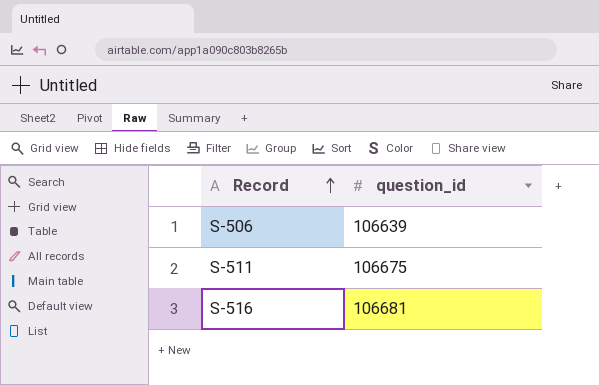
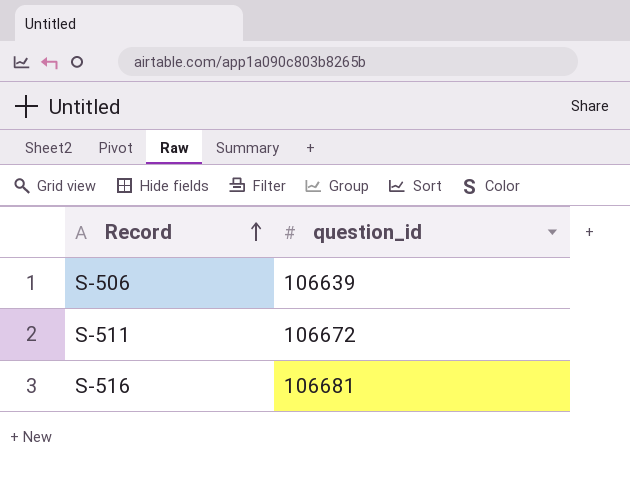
S-511 | question_id: 106675 -> 106672

